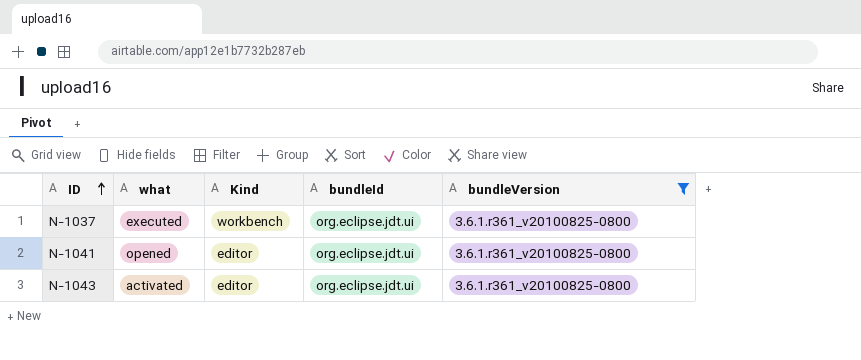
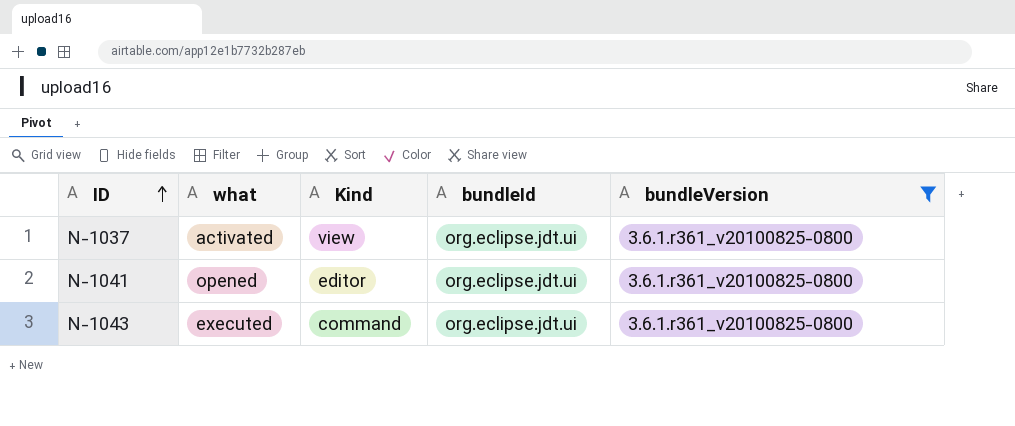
N-1037 | what: executed -> activated
N-1037 | Kind: workbench -> view
N-1043 | what: activated -> executed
N-1043 | Kind: editor -> command

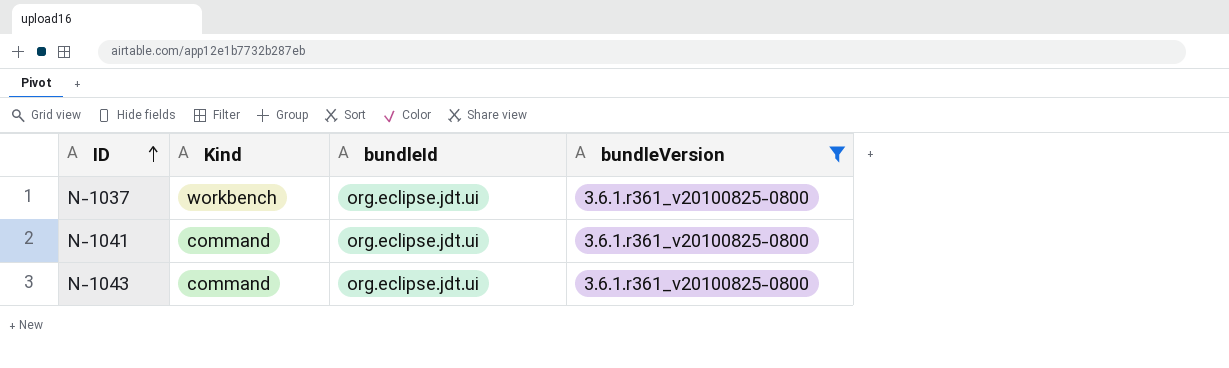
column what | position: 2 -> none
N-1037 | Kind: view -> workbench
N-1041 | Kind: editor -> command

